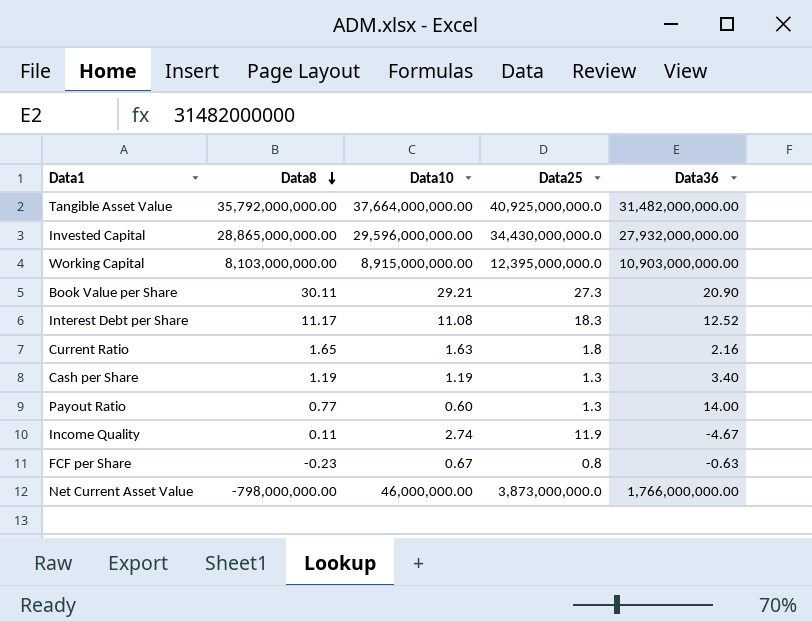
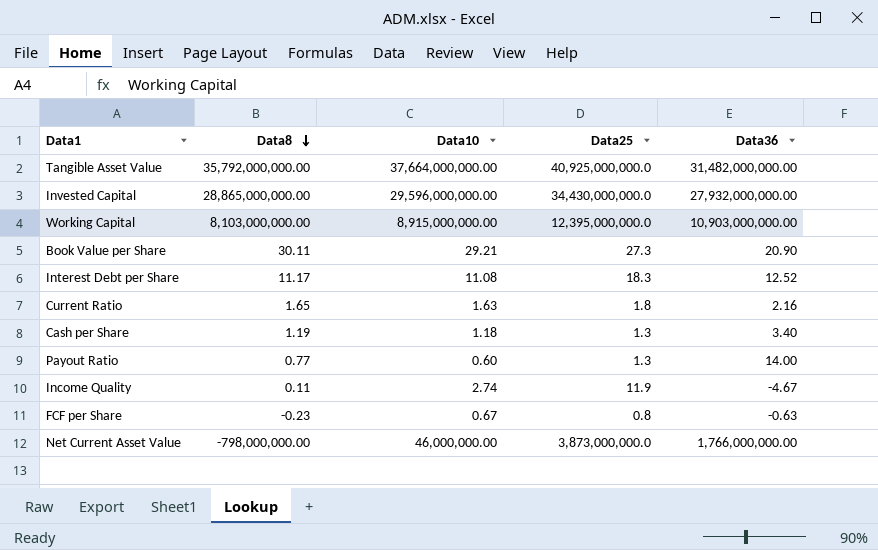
Cash per Share | Data10: 1.19 -> 1.18

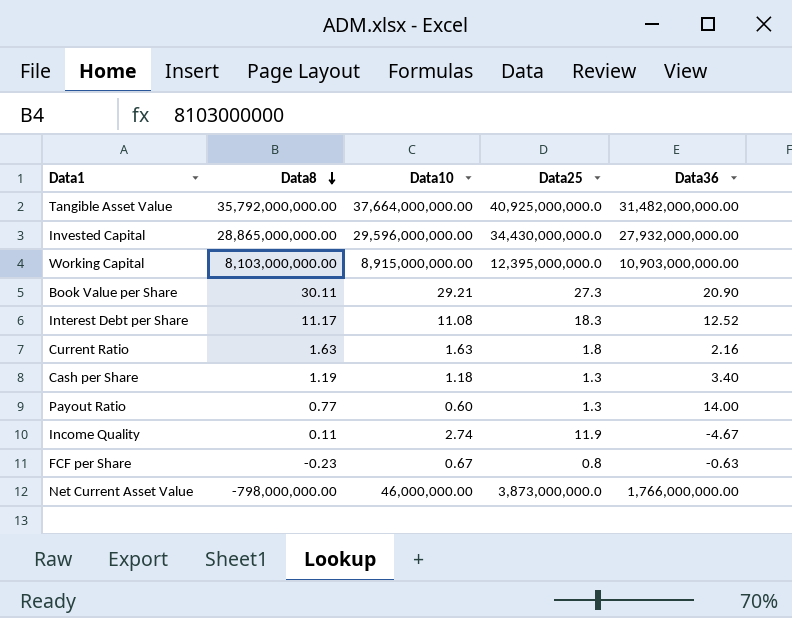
Current Ratio | Data8: 1.65 -> 1.63

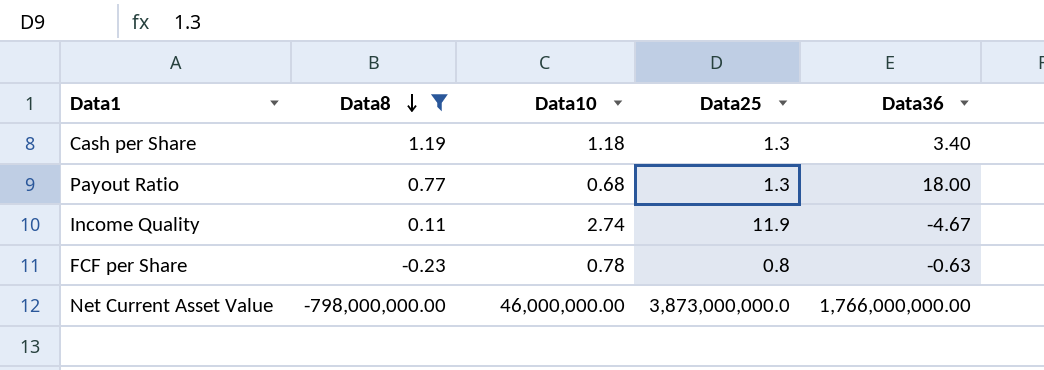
filter: none -> Data8 <= 1.19
Payout Ratio | Data10: 0.60 -> 0.68
Payout Ratio | Data36: 14.00 -> 18.00
FCF per Share | Data10: 0.67 -> 0.78

